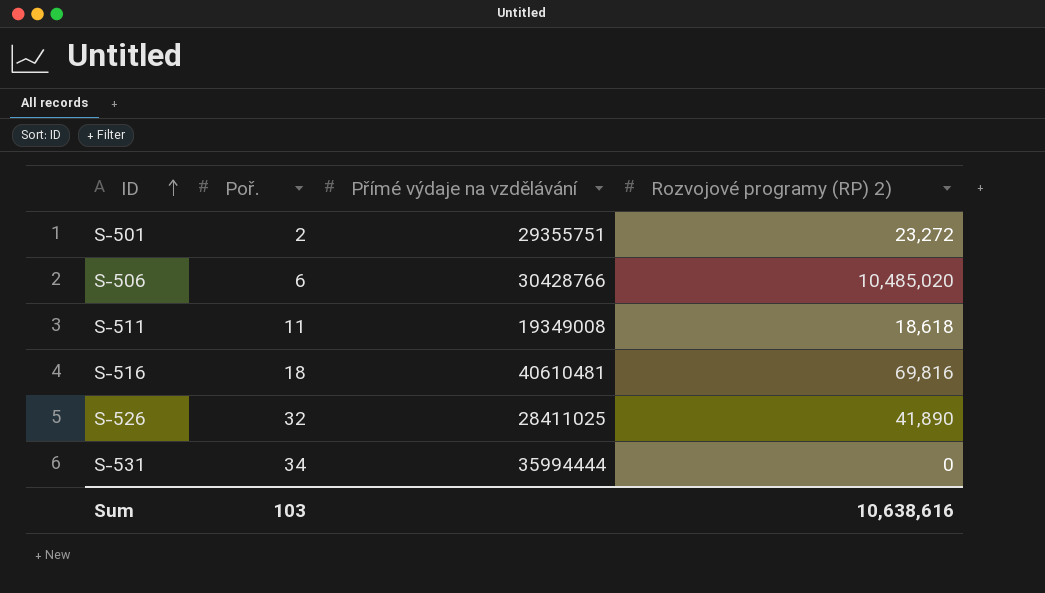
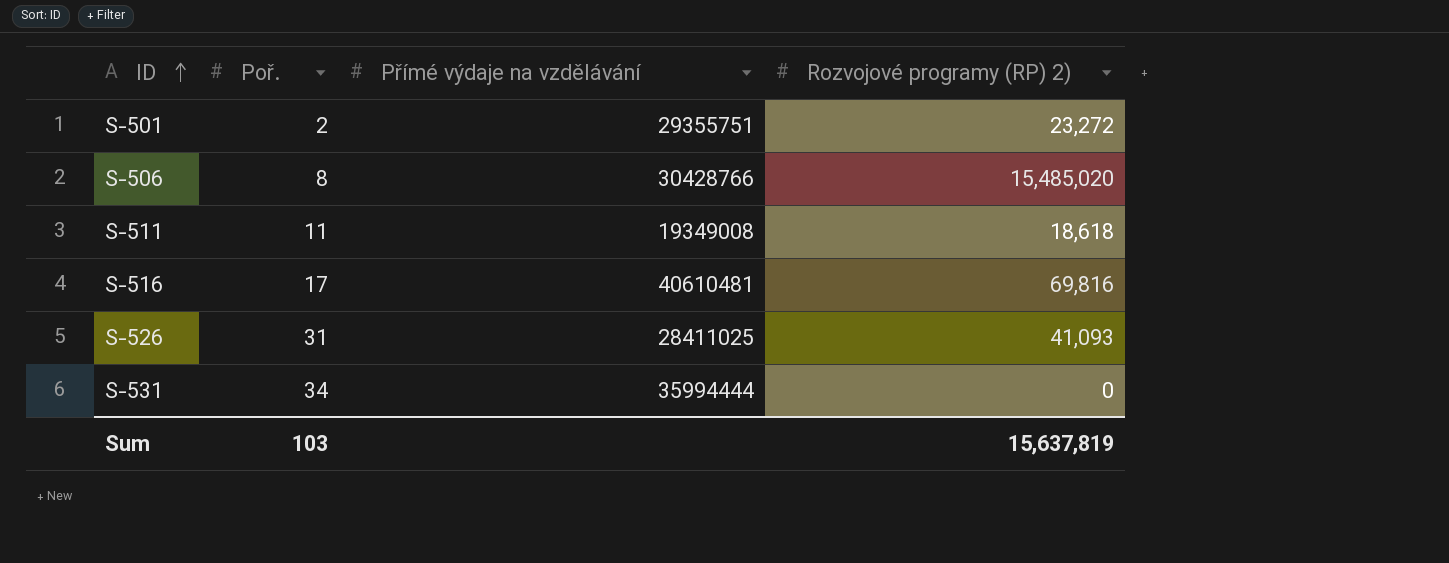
S-506 | Poř.: 6 -> 8
S-506 | Rozvojové programy (RP) 2): 10,485,020 -> 15,485,020
S-516 | Poř.: 18 -> 17
S-526 | Poř.: 32 -> 31
S-526 | Rozvojové programy (RP) 2): 41,890 -> 41,093
Sum | Rozvojové programy (RP) 2): 10,638,616 -> 15,637,819

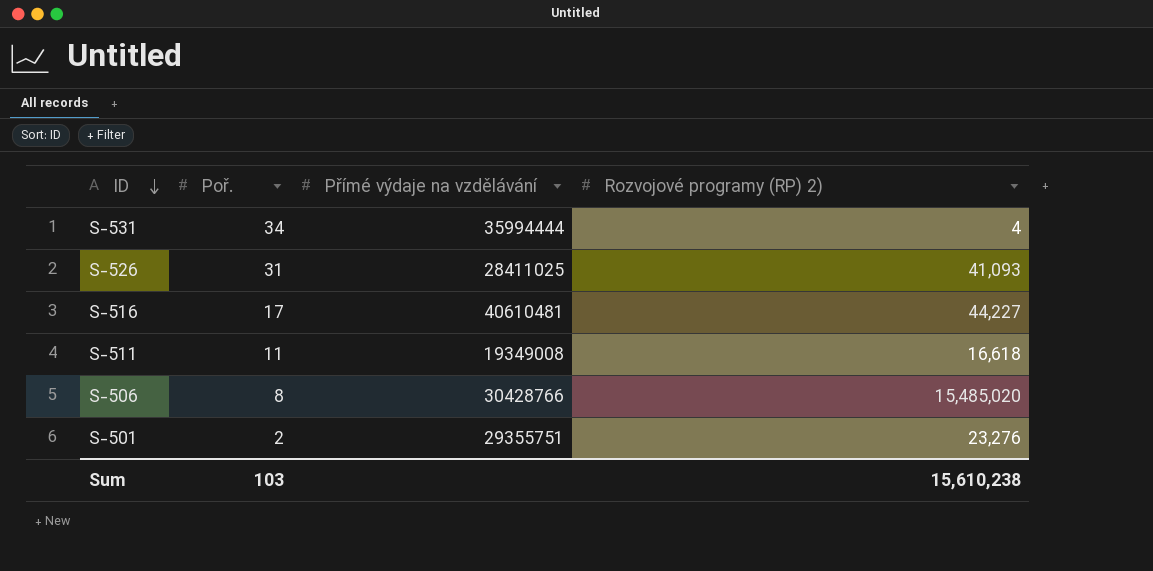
row order: ID ascending -> ID descending
S-531 | Rozvojové programy (RP) 2): 0 -> 4
S-516 | Rozvojové programy (RP) 2): 69,816 -> 44,227
S-511 | Rozvojové programy (RP) 2): 18,618 -> 16,618
S-501 | Rozvojové programy (RP) 2): 23,272 -> 23,276
Sum | Rozvojové programy (RP) 2): 15,637,819 -> 15,610,238

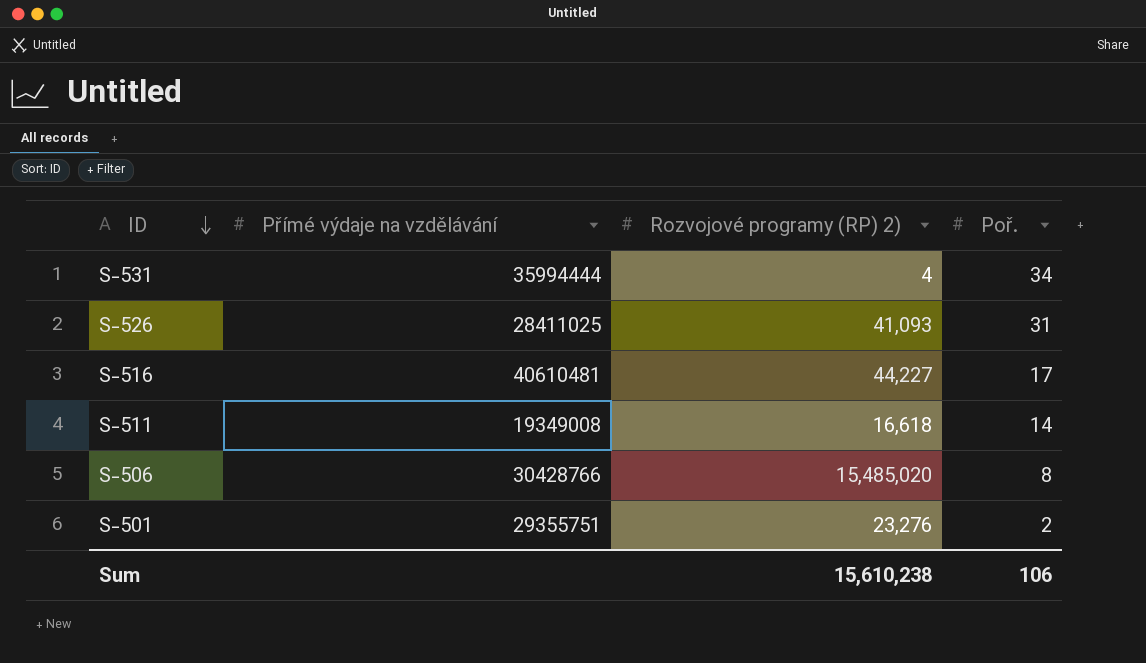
column Poř. | position: 2 -> 4
S-511 | Poř.: 11 -> 14
Sum | Poř.: 103 -> 106

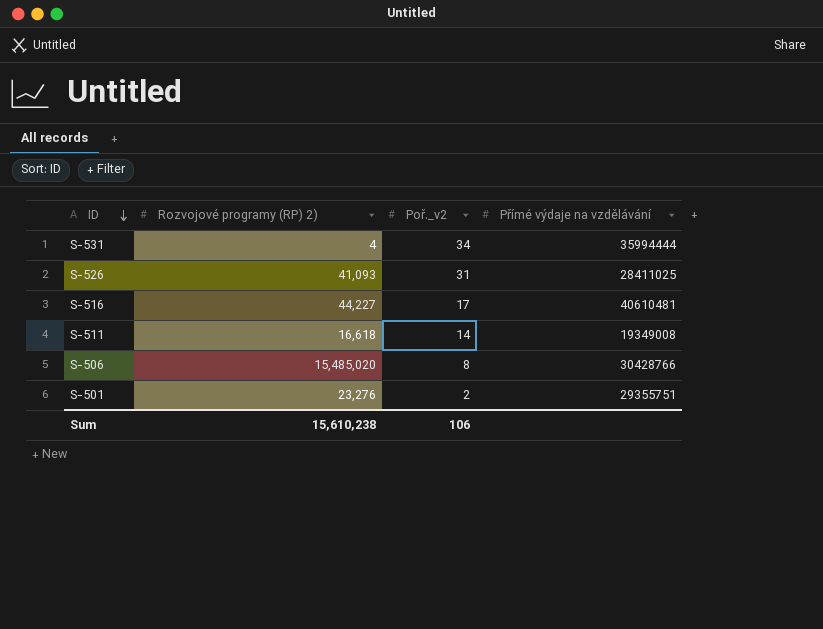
column name: Poř. -> Poř._v2
column Přímé výdaje na vzdělávání | position: 2 -> 4

